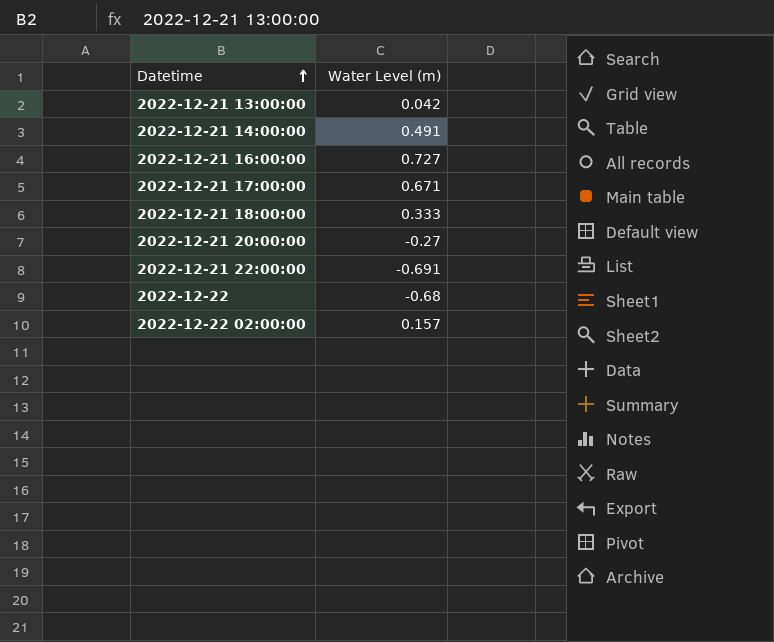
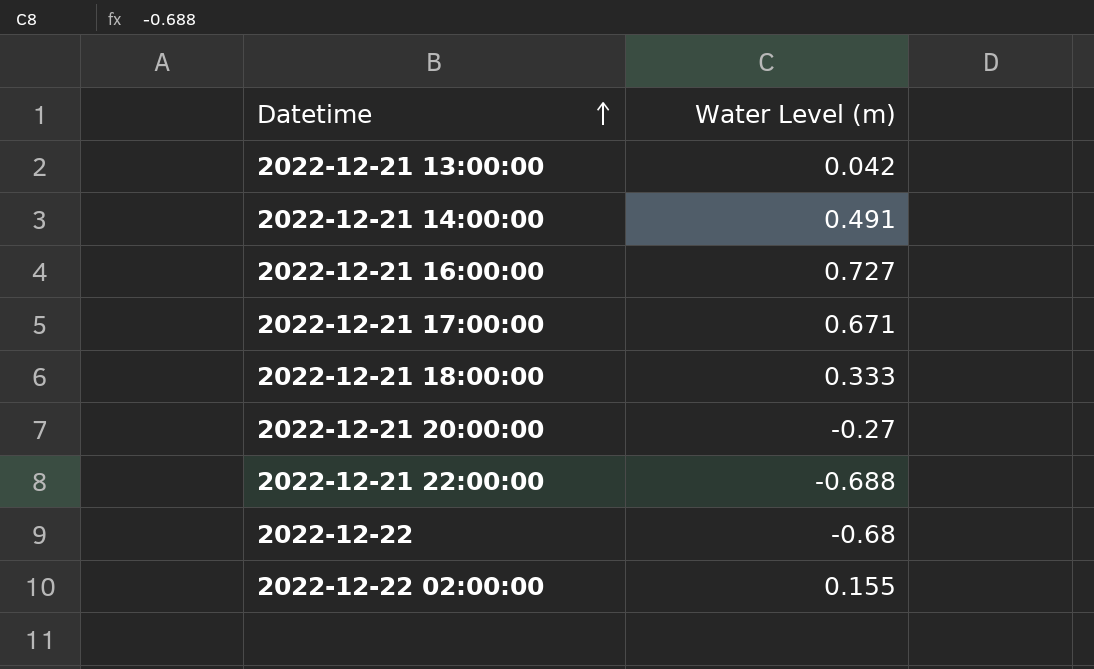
2022-12-21 22:00:00 | Water Level (m): -0.691 -> -0.688
2022-12-22 02:00:00 | Water Level (m): 0.157 -> 0.155

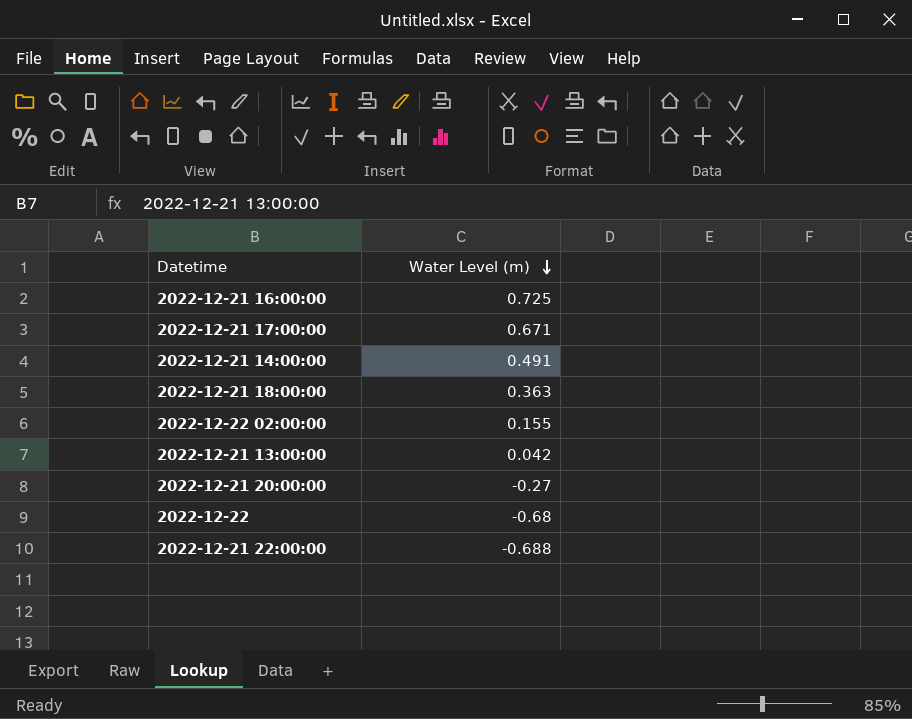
row order: Datetime ascending -> Water Level (m) descending
2022-12-21 16:00:00 | Water Level (m): 0.727 -> 0.725
2022-12-21 18:00:00 | Water Level (m): 0.333 -> 0.363

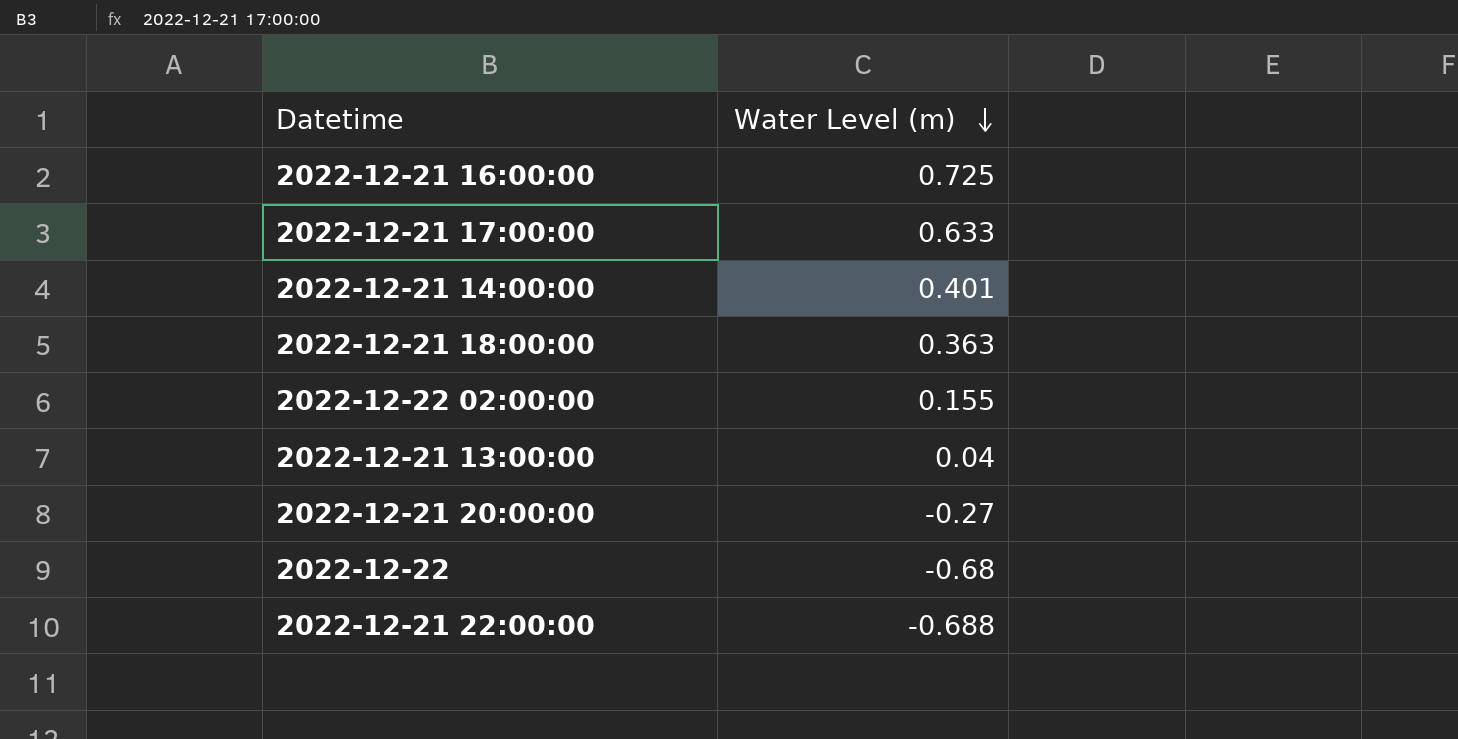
2022-12-21 17:00:00 | Water Level (m): 0.671 -> 0.633
2022-12-21 14:00:00 | Water Level (m): 0.491 -> 0.401
2022-12-21 13:00:00 | Water Level (m): 0.042 -> 0.04

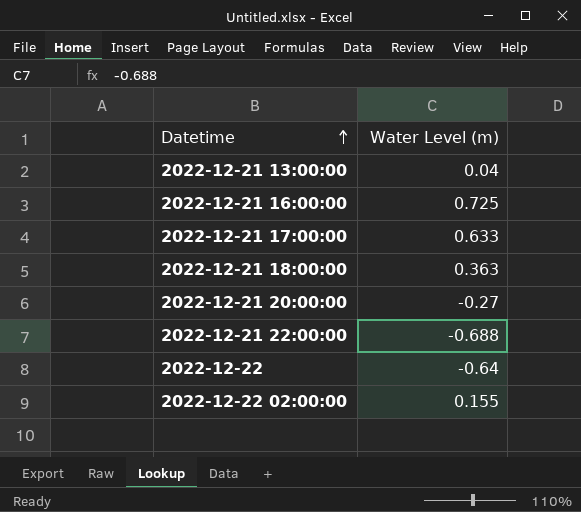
row order: Water Level (m) descending -> Datetime ascending
row 2022-12-21 14:00:00: 0.401 -> none
2022-12-22 | Water Level (m): -0.68 -> -0.64

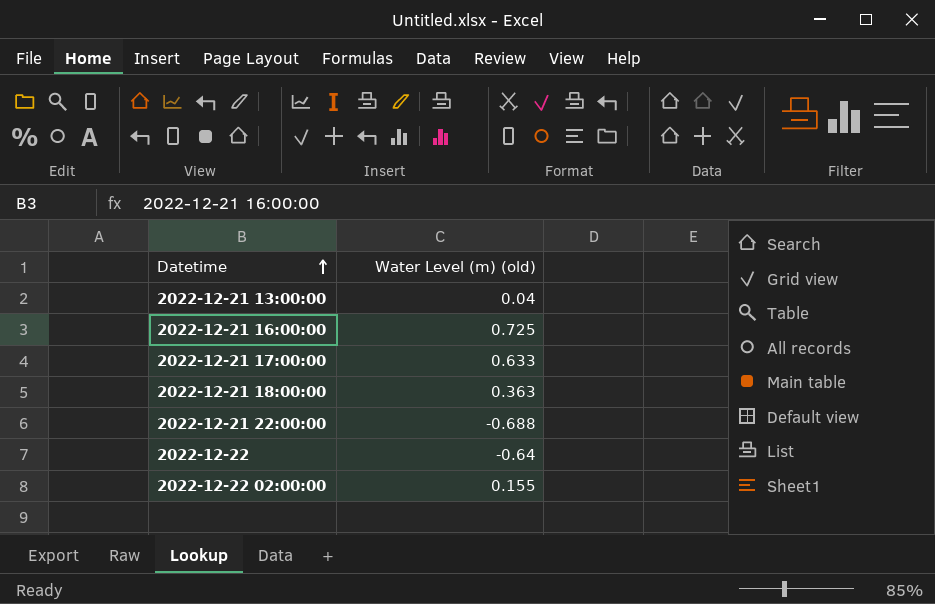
column name: Water Level (m) -> Water Level (m) (old)
row 2022-12-21 20:00:00: -0.27 -> none

